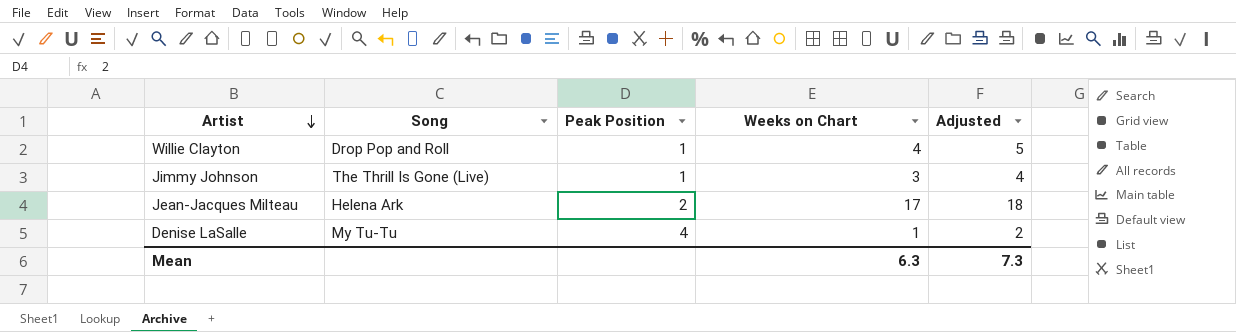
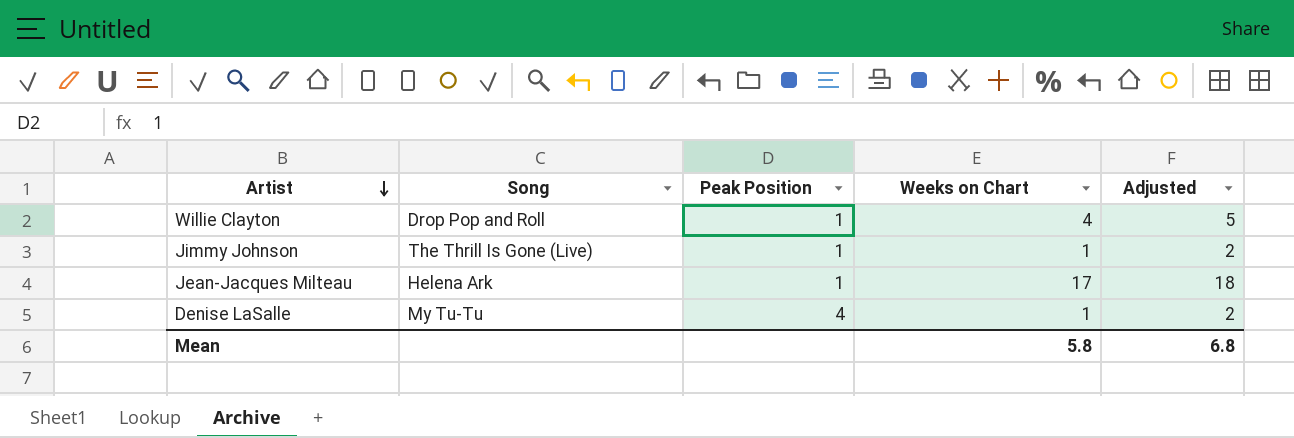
Jimmy Johnson | Weeks on Chart: 3 -> 1
Jimmy Johnson | Adjusted: 4 -> 2
Jean-Jacques Milteau | Peak Position: 2 -> 1
Mean | Weeks on Chart: 6.3 -> 5.8
Mean | Adjusted: 7.3 -> 6.8

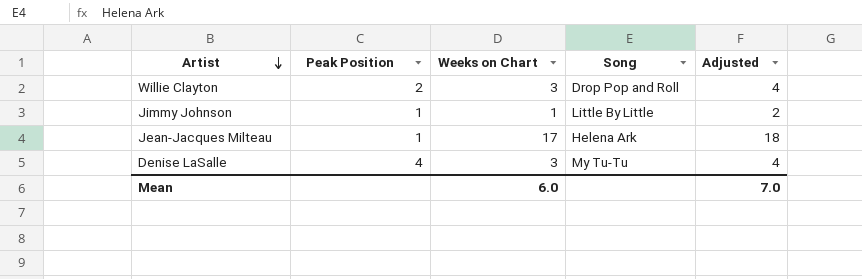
column Song | position: 2 -> 4
Willie Clayton | Peak Position: 1 -> 2
Willie Clayton | Weeks on Chart: 4 -> 3
Willie Clayton | Adjusted: 5 -> 4
Jimmy Johnson | Song: The Thrill Is Gone (Live) -> Little By Little
Denise LaSalle | Weeks on Chart: 1 -> 3
Denise LaSalle | Adjusted: 2 -> 4
Mean | Weeks on Chart: 5.8 -> 6.0
Mean | Adjusted: 6.8 -> 7.0

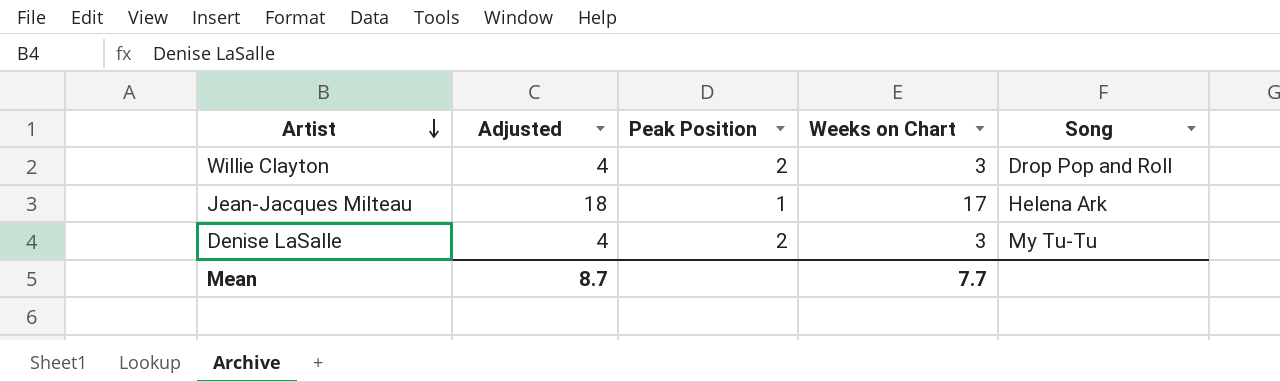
column Adjusted | position: 5 -> 2
row Jimmy Johnson: 1 | 1 | Little By Little | 2 -> none
Denise LaSalle | Peak Position: 4 -> 2
Mean | Adjusted: 7.0 -> 8.7
Mean | Weeks on Chart: 6.0 -> 7.7

